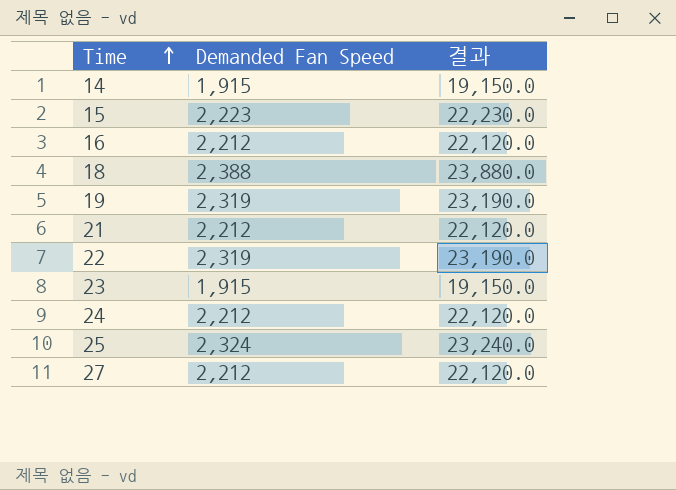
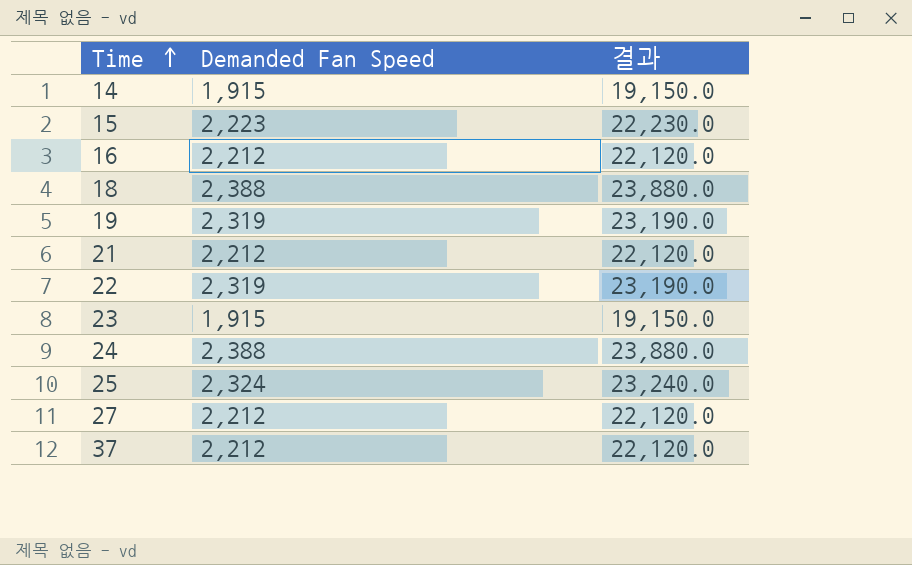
24 | Demanded Fan Speed: 2,212 -> 2,388
24 | 결과: 22,120.0 -> 23,880.0
row 37: none -> 2,212 | 22,120.0

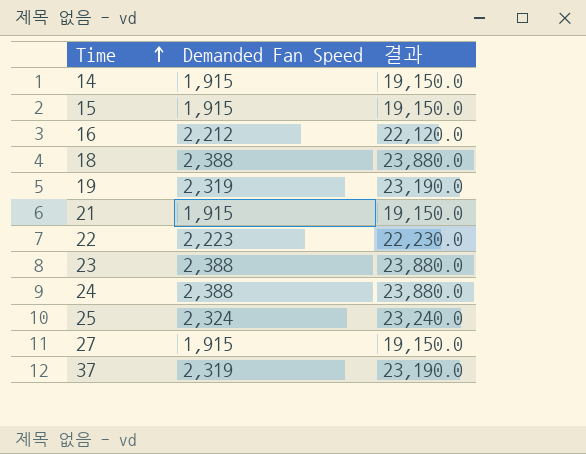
15 | Demanded Fan Speed: 2,223 -> 1,915
15 | 결과: 22,230.0 -> 19,150.0
21 | Demanded Fan Speed: 2,212 -> 1,915
21 | 결과: 22,120.0 -> 19,150.0
22 | Demanded Fan Speed: 2,319 -> 2,223
22 | 결과: 23,190.0 -> 22,230.0
23 | Demanded Fan Speed: 1,915 -> 2,388
23 | 결과: 19,150.0 -> 23,880.0
27 | Demanded Fan Speed: 2,212 -> 1,915
27 | 결과: 22,120.0 -> 19,150.0
37 | Demanded Fan Speed: 2,212 -> 2,319
37 | 결과: 22,120.0 -> 23,190.0

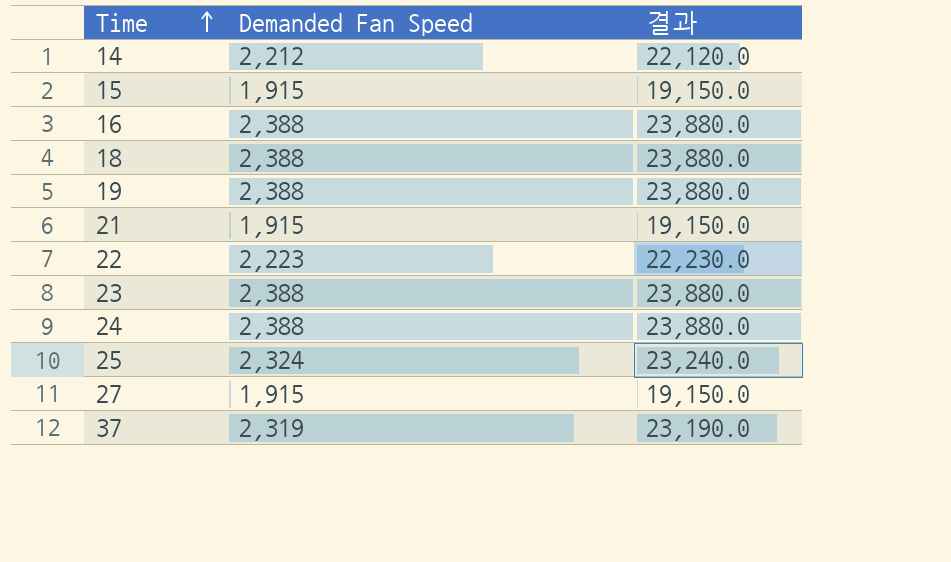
14 | Demanded Fan Speed: 1,915 -> 2,212
14 | 결과: 19,150.0 -> 22,120.0
16 | Demanded Fan Speed: 2,212 -> 2,388
16 | 결과: 22,120.0 -> 23,880.0
19 | Demanded Fan Speed: 2,319 -> 2,388
19 | 결과: 23,190.0 -> 23,880.0

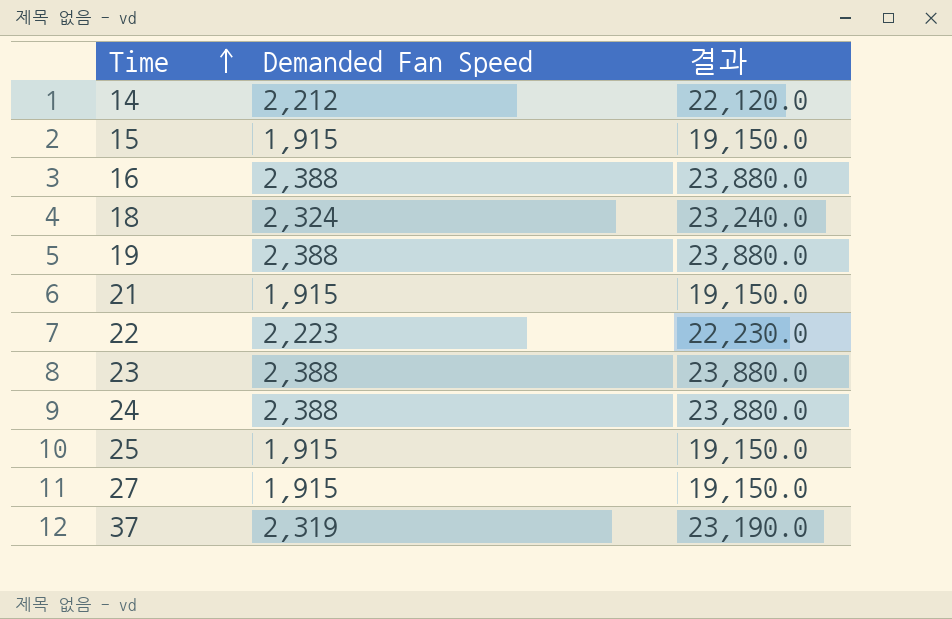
18 | Demanded Fan Speed: 2,388 -> 2,324
18 | 결과: 23,880.0 -> 23,240.0
25 | Demanded Fan Speed: 2,324 -> 1,915
25 | 결과: 23,240.0 -> 19,150.0

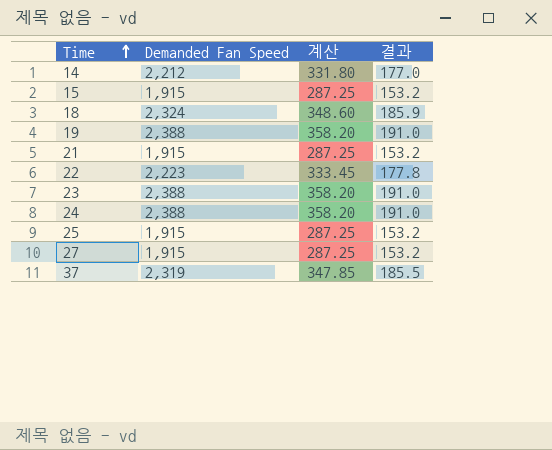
column 계산 | formula: none -> [Demanded Fan Speed] * 0.15
column 결과 | formula: [Demanded Fan Speed] * 10 -> [Demanded Fan Speed] * 0.08
row 16: 2,388 | 23,880.0 -> none

